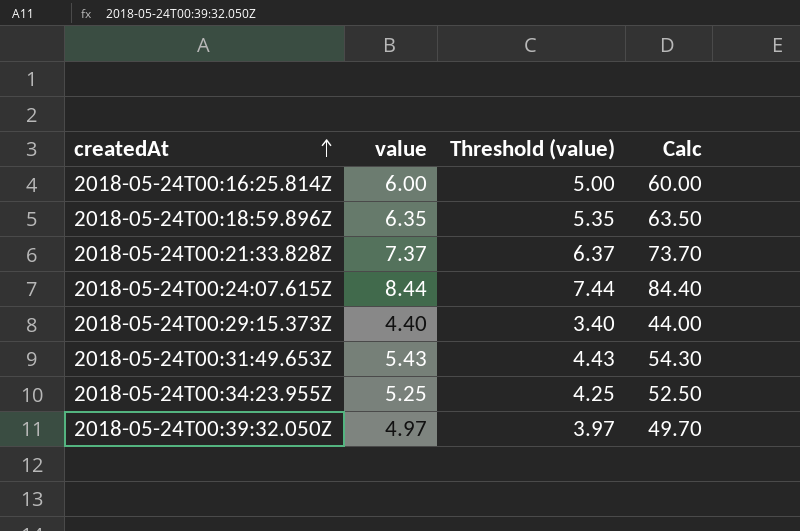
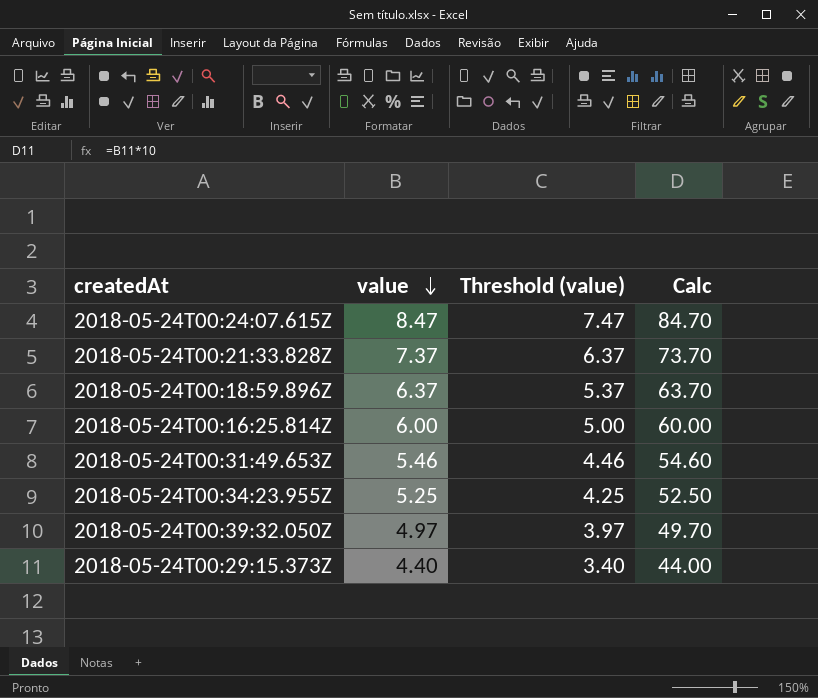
row order: createdAt ascending -> value descending
2018-05-24T00:24:07.615Z | value: 8.44 -> 8.47
2018-05-24T00:24:07.615Z | Threshold (value): 7.44 -> 7.47
2018-05-24T00:24:07.615Z | Calc: 84.40 -> 84.70
2018-05-24T00:18:59.896Z | value: 6.35 -> 6.37
2018-05-24T00:18:59.896Z | Threshold (value): 5.35 -> 5.37
2018-05-24T00:18:59.896Z | Calc: 63.50 -> 63.70
2018-05-24T00:31:49.653Z | value: 5.43 -> 5.46
2018-05-24T00:31:49.653Z | Threshold (value): 4.43 -> 4.46
2018-05-24T00:31:49.653Z | Calc: 54.30 -> 54.60

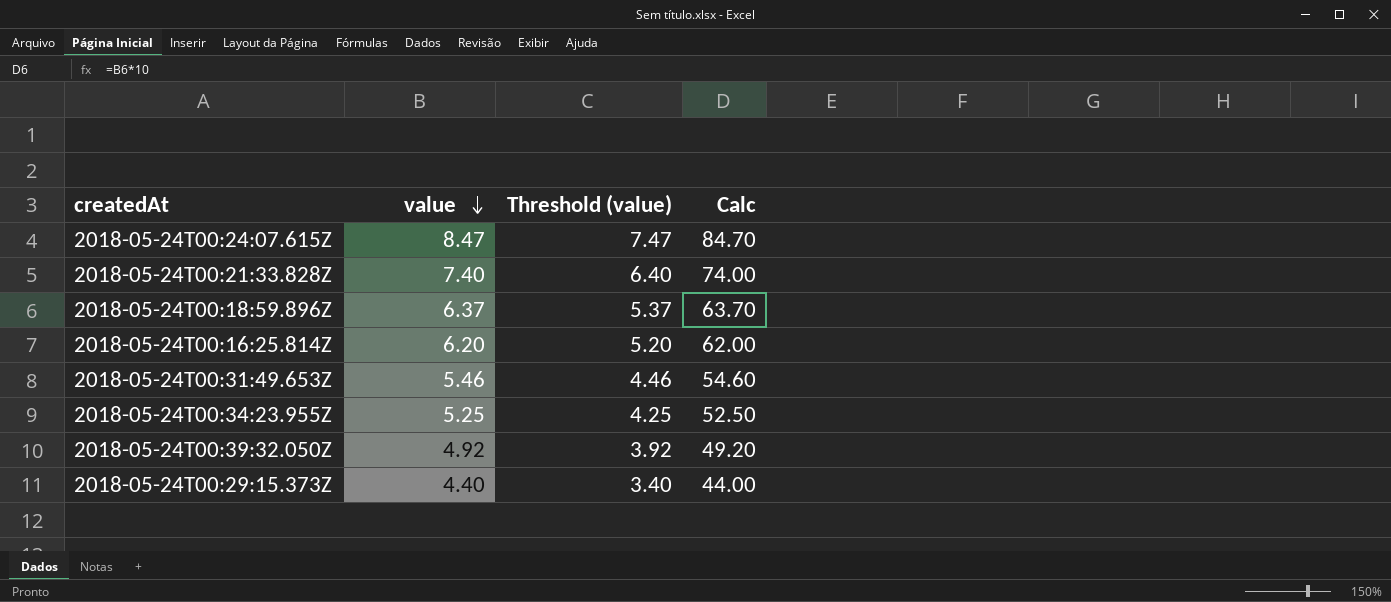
2018-05-24T00:21:33.828Z | value: 7.37 -> 7.40
2018-05-24T00:21:33.828Z | Threshold (value): 6.37 -> 6.40
2018-05-24T00:21:33.828Z | Calc: 73.70 -> 74.00
2018-05-24T00:16:25.814Z | value: 6.00 -> 6.20
2018-05-24T00:16:25.814Z | Threshold (value): 5.00 -> 5.20
2018-05-24T00:16:25.814Z | Calc: 60.00 -> 62.00
2018-05-24T00:39:32.050Z | value: 4.97 -> 4.92
2018-05-24T00:39:32.050Z | Threshold (value): 3.97 -> 3.92
2018-05-24T00:39:32.050Z | Calc: 49.70 -> 49.20

